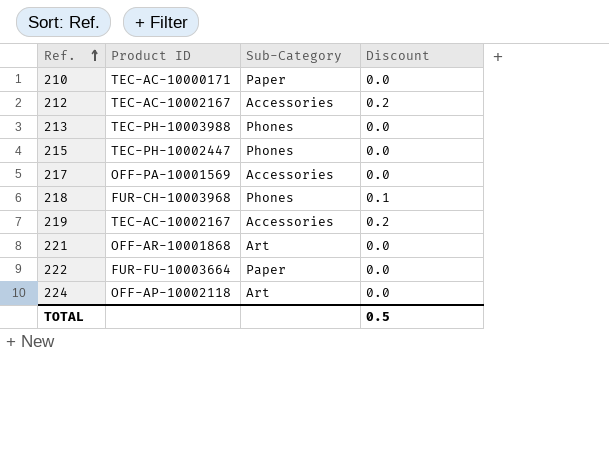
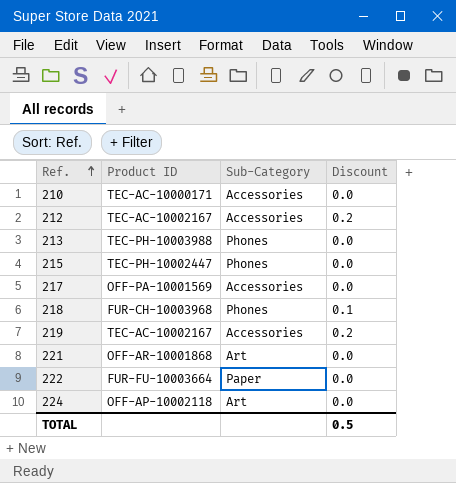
210 | Sub-Category: Paper -> Accessories

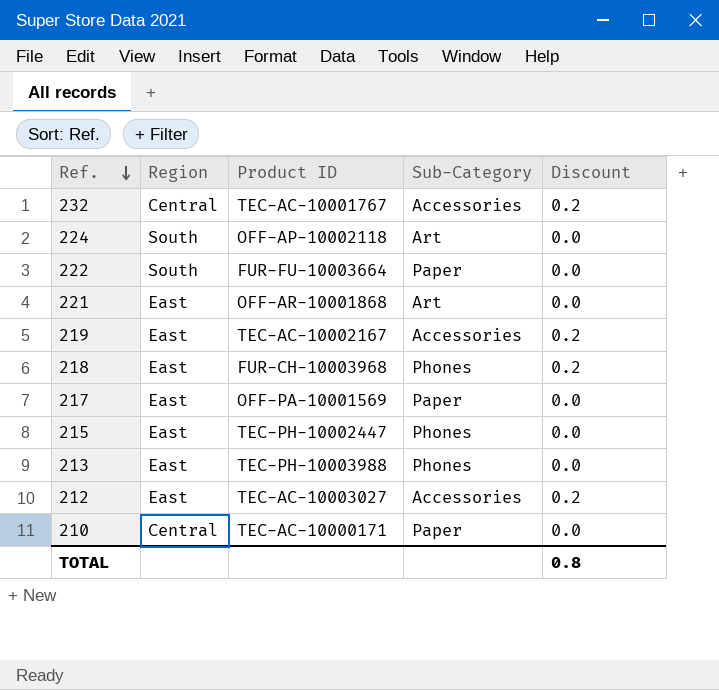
row order: Ref. ascending -> Ref. descending
column Region | position: none -> 2
row 232: none -> Central | TEC-AC-10001767 | Accessories | 0.2
218 | Discount: 0.1 -> 0.2
217 | Sub-Category: Accessories -> Paper
212 | Product ID: TEC-AC-10002167 -> TEC-AC-10003027
210 | Sub-Category: Accessories -> Paper
TOTAL | Discount: 0.5 -> 0.8

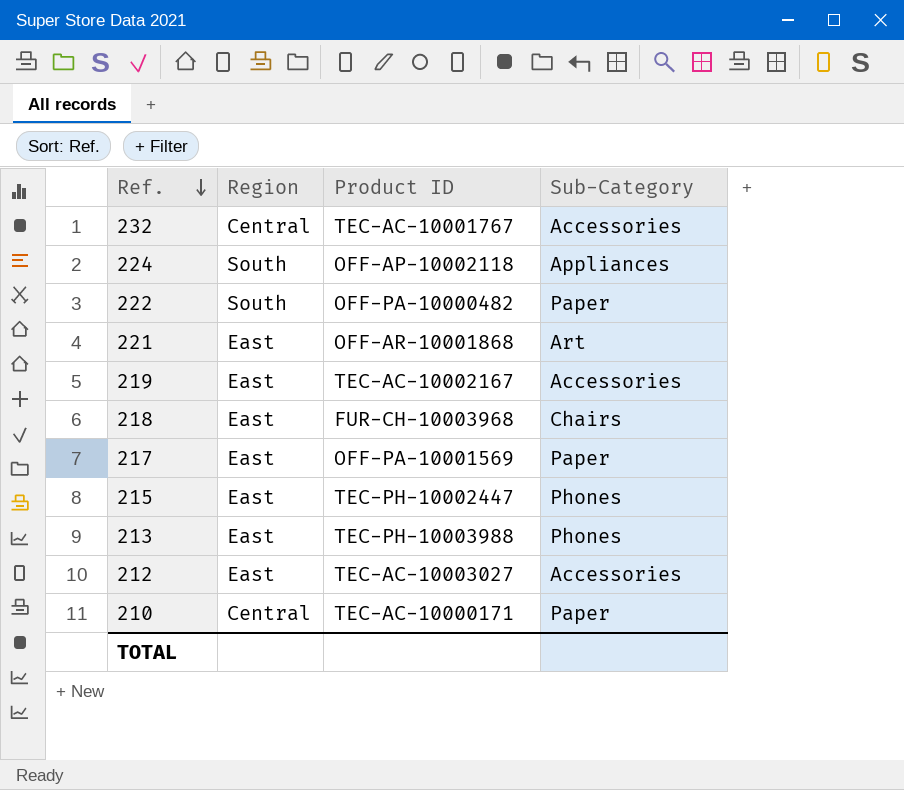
column Discount | position: 5 -> none
224 | Sub-Category: Art -> Appliances
222 | Product ID: FUR-FU-10003664 -> OFF-PA-10000482
218 | Sub-Category: Phones -> Chairs

